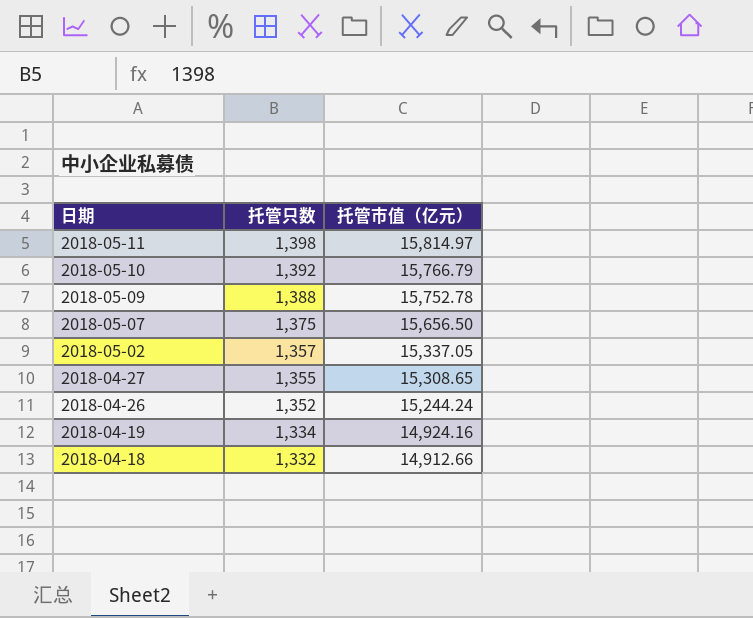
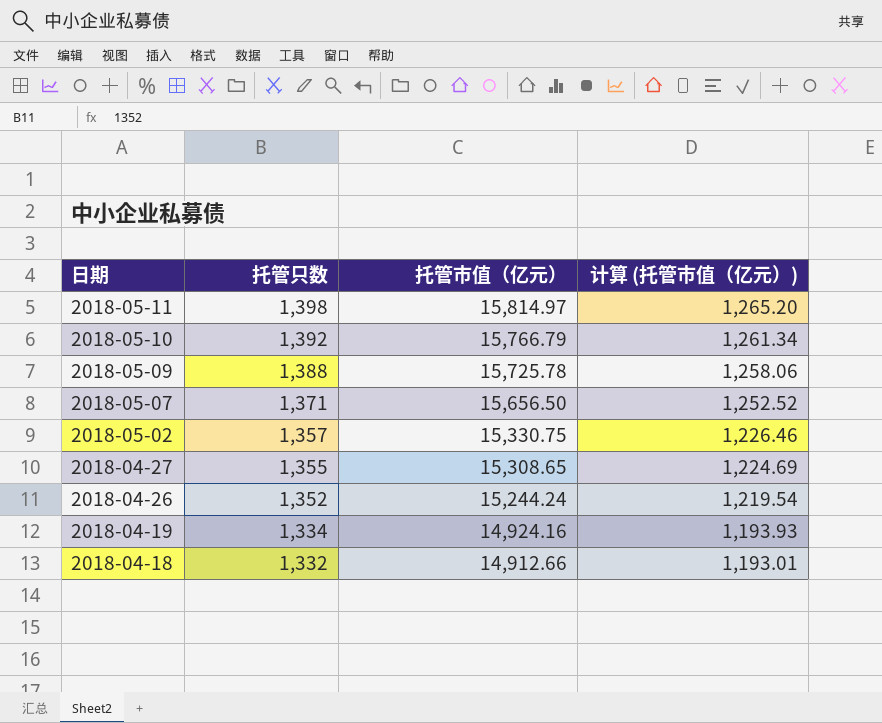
column 计算 (托管市值（亿元）) | formula: none -> [托管市值（亿元）] * 0.08
2018-05-09 | 托管市值（亿元）: 15,752.78 -> 15,725.78
2018-05-07 | 托管只数: 1,375 -> 1,371
2018-05-02 | 托管市值（亿元）: 15,337.05 -> 15,330.75

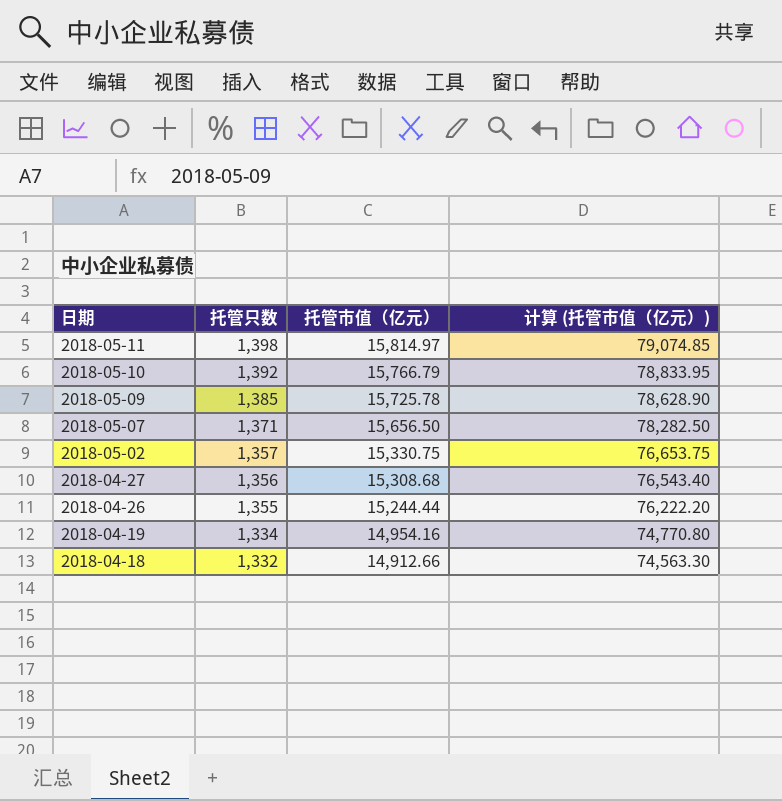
column 计算 (托管市值（亿元）) | formula: [托管市值（亿元）] * 0.08 -> [托管市值（亿元）] * 5
2018-05-09 | 托管只数: 1,388 -> 1,385
2018-04-27 | 托管只数: 1,355 -> 1,356
2018-04-27 | 托管市值（亿元）: 15,308.65 -> 15,308.68
2018-04-26 | 托管只数: 1,352 -> 1,355
2018-04-26 | 托管市值（亿元）: 15,244.24 -> 15,244.44
2018-04-19 | 托管市值（亿元）: 14,924.16 -> 14,954.16

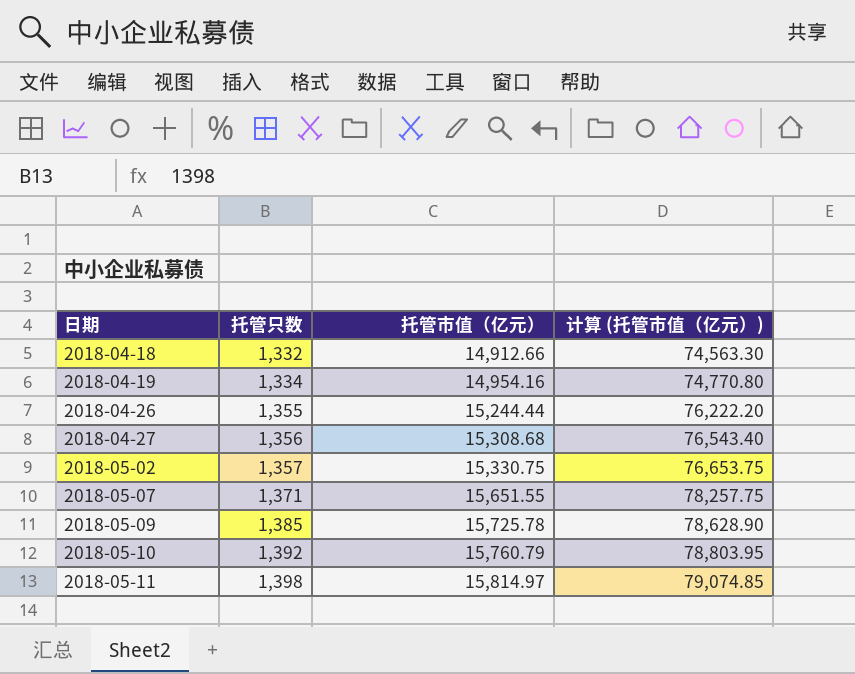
row order: 日期 descending -> 日期 ascending
2018-05-07 | 托管市值（亿元）: 15,656.50 -> 15,651.55
2018-05-07 | 计算 (托管市值（亿元）): 78,282.50 -> 78,257.75
2018-05-10 | 托管市值（亿元）: 15,766.79 -> 15,760.79
2018-05-10 | 计算 (托管市值（亿元）): 78,833.95 -> 78,803.95

